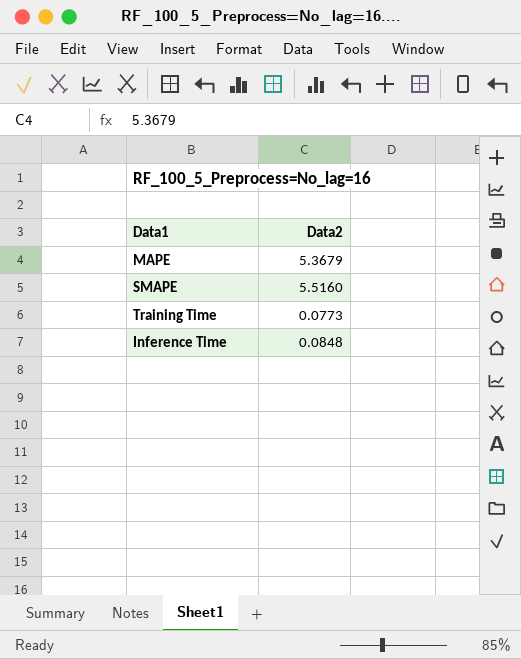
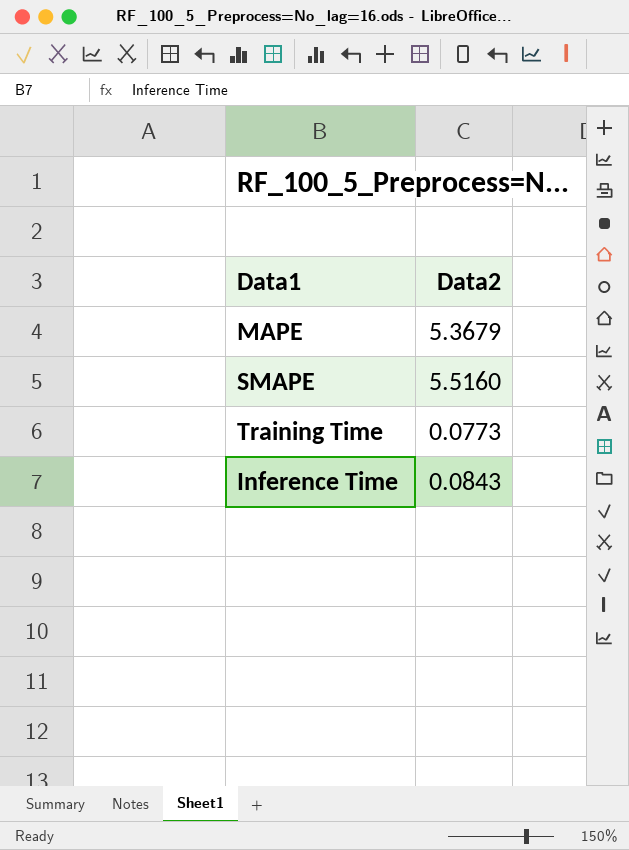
Inference Time | Data2: 0.0848 -> 0.0843

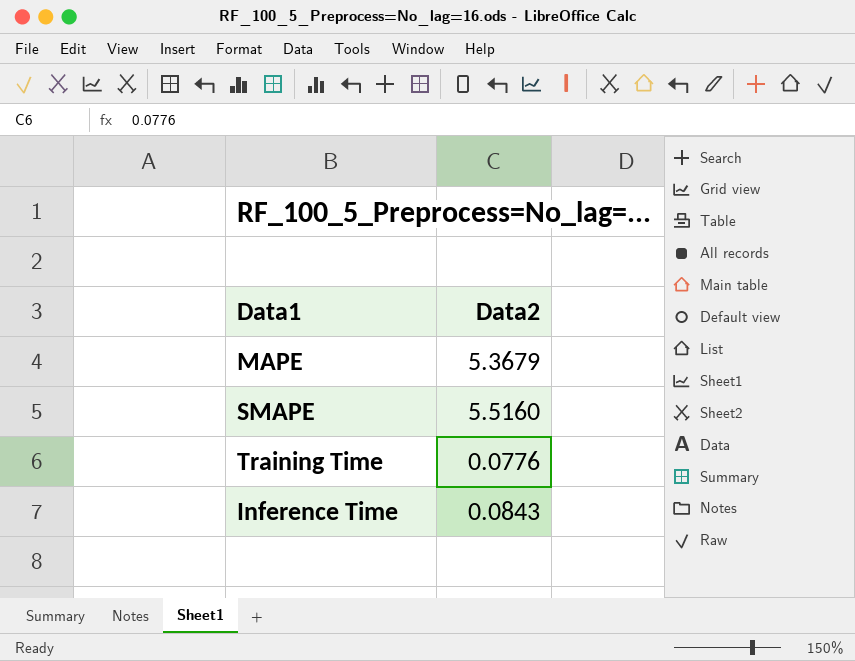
Training Time | Data2: 0.0773 -> 0.0776

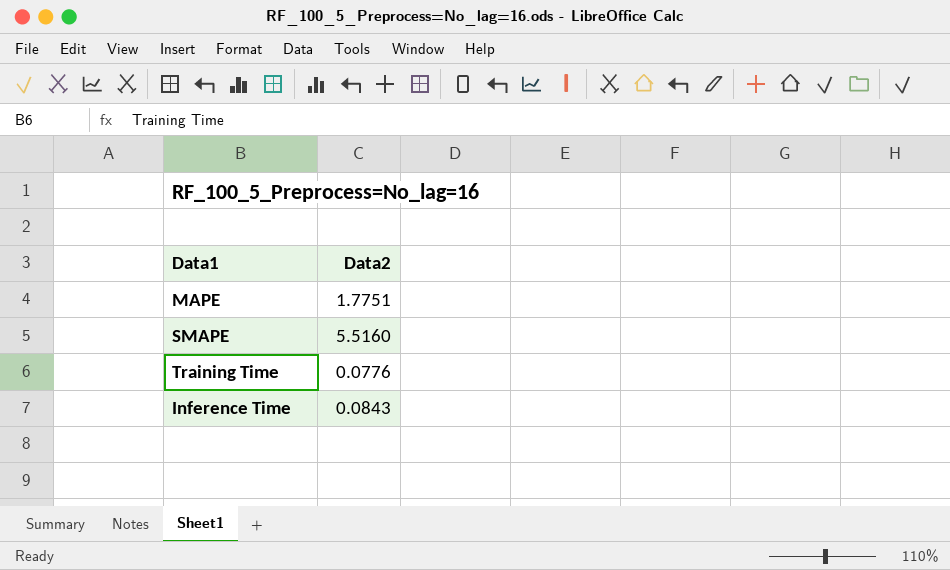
MAPE | Data2: 5.3679 -> 1.7751

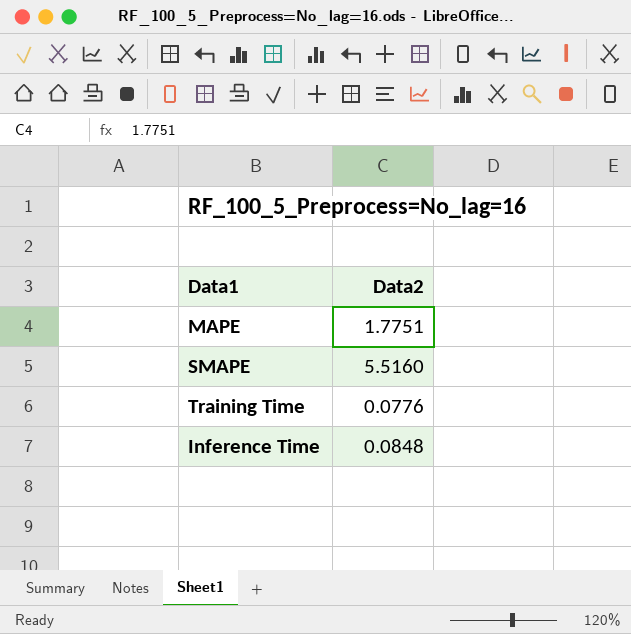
Inference Time | Data2: 0.0843 -> 0.0848

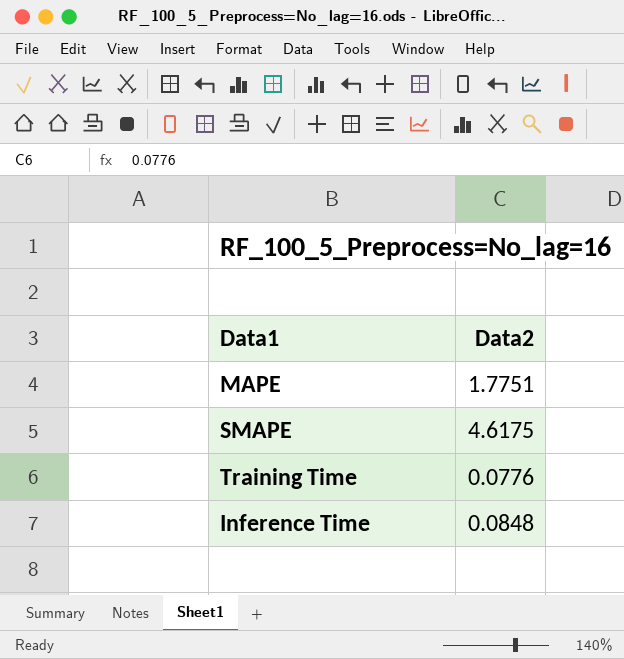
SMAPE | Data2: 5.5160 -> 4.6175

